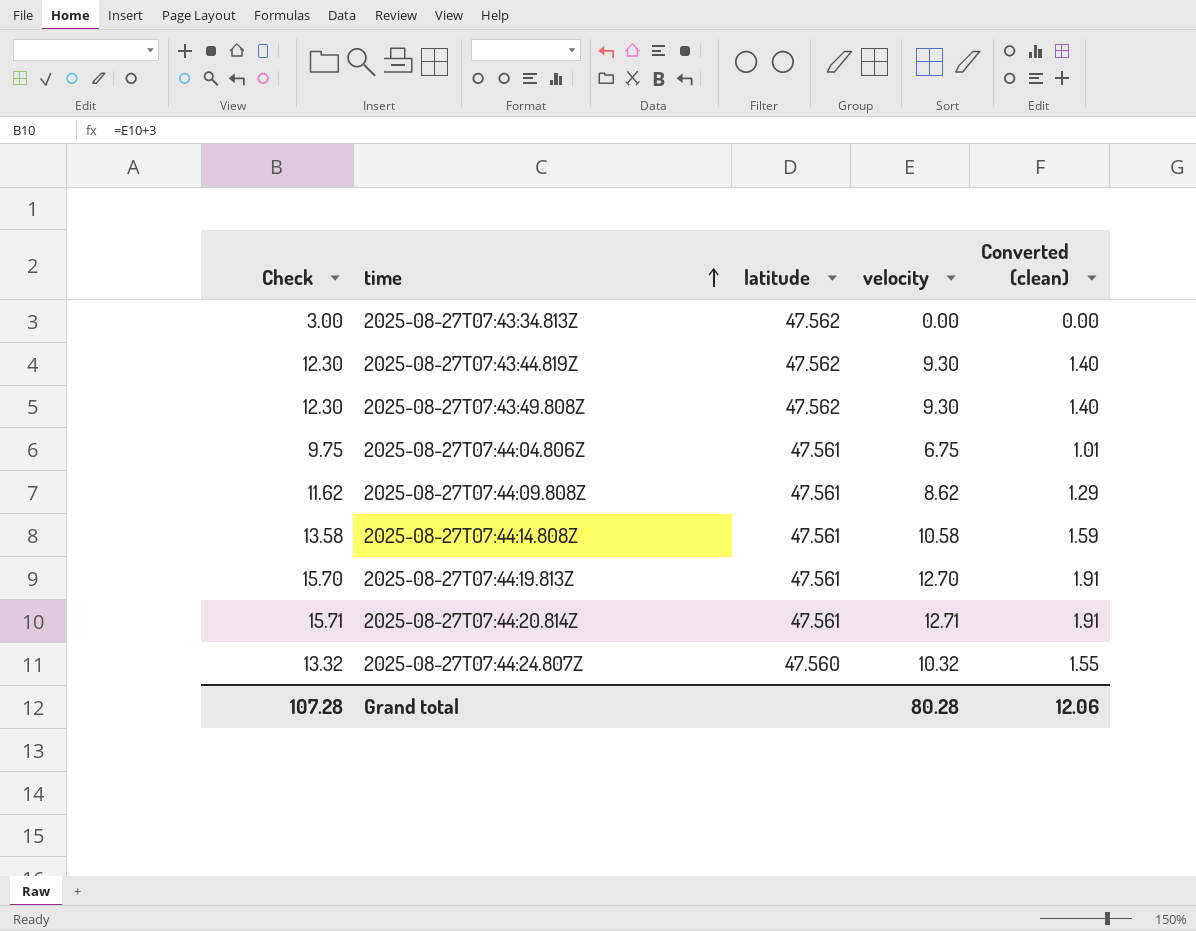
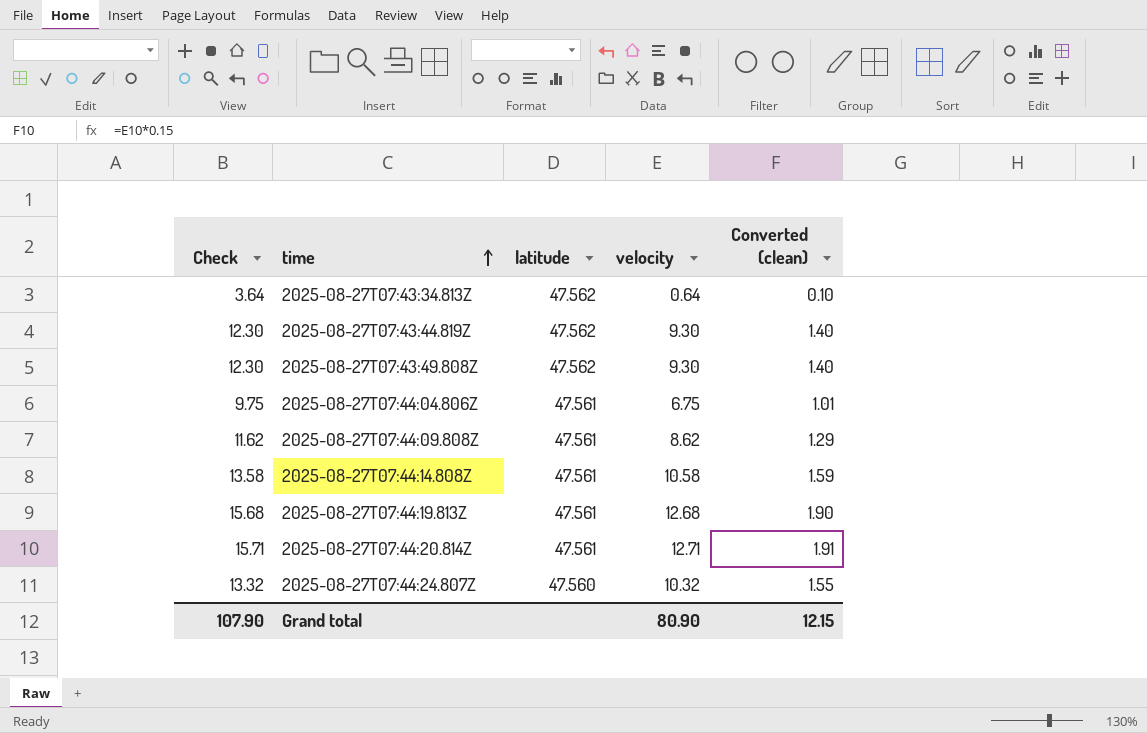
2025-08-27T07:43:34.813Z | Check: 3.00 -> 3.64
2025-08-27T07:43:34.813Z | velocity: 0.00 -> 0.64
2025-08-27T07:43:34.813Z | Converted (clean): 0.00 -> 0.10
2025-08-27T07:44:19.813Z | Check: 15.70 -> 15.68
2025-08-27T07:44:19.813Z | velocity: 12.70 -> 12.68
2025-08-27T07:44:19.813Z | Converted (clean): 1.91 -> 1.90
Grand total | Check: 107.28 -> 107.90
Grand total | velocity: 80.28 -> 80.90
Grand total | Converted (clean): 12.06 -> 12.15

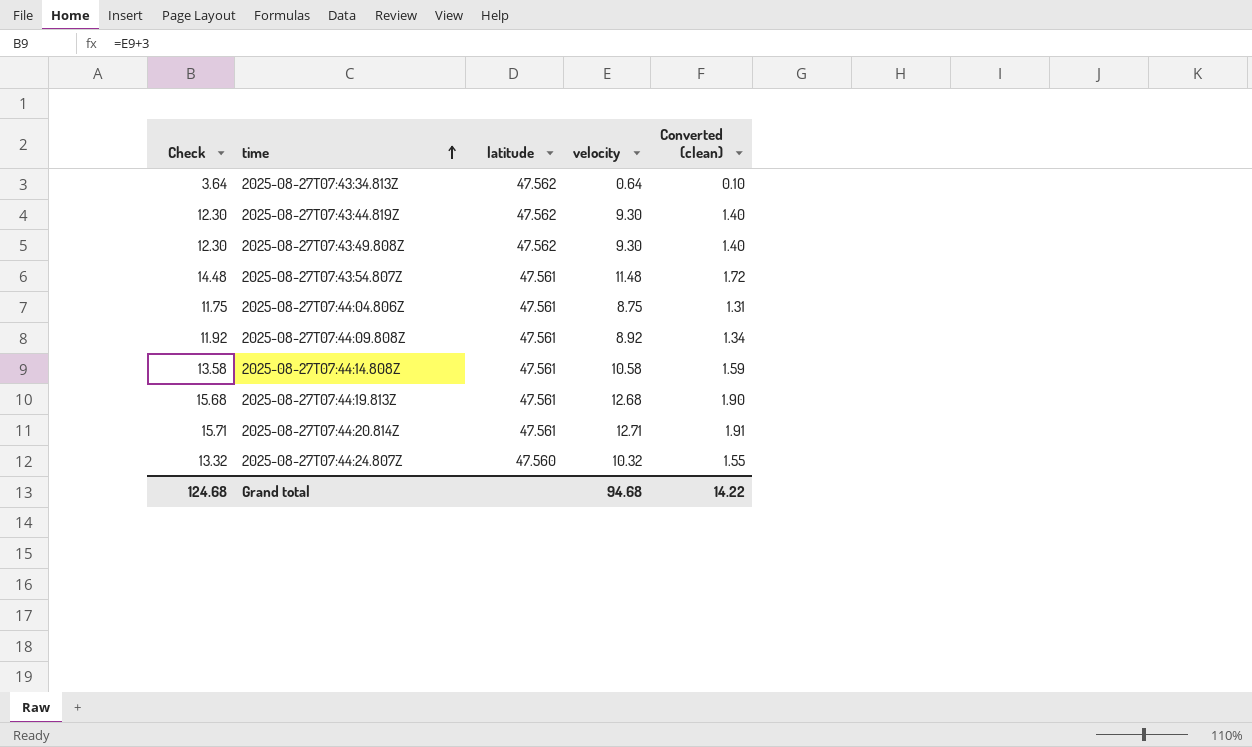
row 2025-08-27T07:43:54.807Z: none -> 14.48 | 47.561 | 11.48 | 1.72
2025-08-27T07:44:04.806Z | Check: 9.75 -> 11.75
2025-08-27T07:44:04.806Z | velocity: 6.75 -> 8.75
2025-08-27T07:44:04.806Z | Converted (clean): 1.01 -> 1.31
2025-08-27T07:44:09.808Z | Check: 11.62 -> 11.92
2025-08-27T07:44:09.808Z | velocity: 8.62 -> 8.92
2025-08-27T07:44:09.808Z | Converted (clean): 1.29 -> 1.34
Grand total | Check: 107.90 -> 124.68
Grand total | velocity: 80.90 -> 94.68
Grand total | Converted (clean): 12.15 -> 14.22

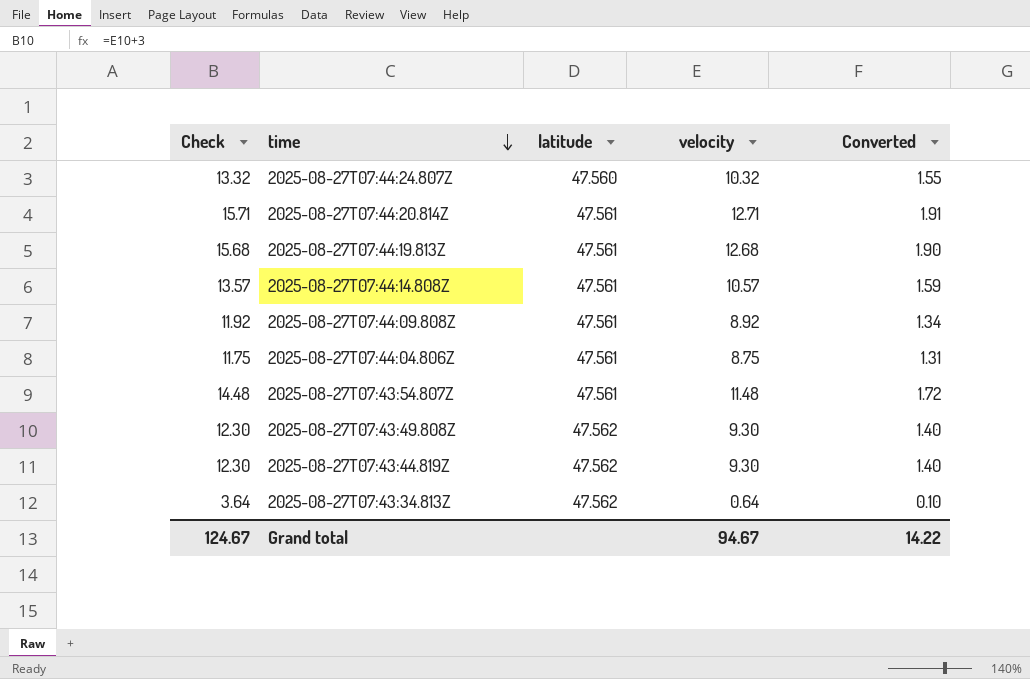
row order: time ascending -> time descending
column name: Converted (clean) -> Converted
2025-08-27T07:44:14.808Z | Check: 13.58 -> 13.57
2025-08-27T07:44:14.808Z | velocity: 10.58 -> 10.57
Grand total | Check: 124.68 -> 124.67
Grand total | velocity: 94.68 -> 94.67

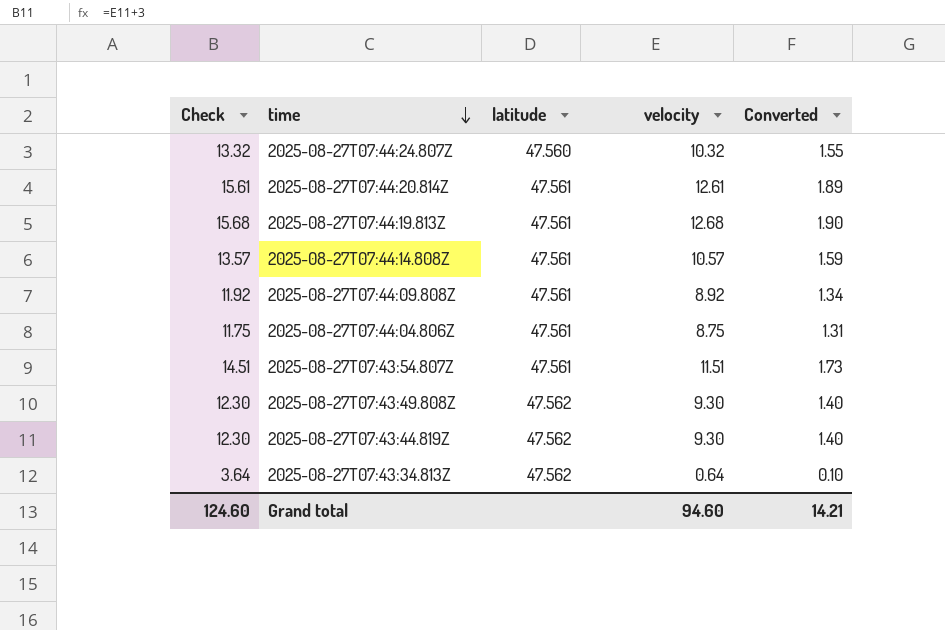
2025-08-27T07:44:20.814Z | Check: 15.71 -> 15.61
2025-08-27T07:44:20.814Z | velocity: 12.71 -> 12.61
2025-08-27T07:44:20.814Z | Converted: 1.91 -> 1.89
2025-08-27T07:43:54.807Z | Check: 14.48 -> 14.51
2025-08-27T07:43:54.807Z | velocity: 11.48 -> 11.51
2025-08-27T07:43:54.807Z | Converted: 1.72 -> 1.73
Grand total | Check: 124.67 -> 124.60
Grand total | velocity: 94.67 -> 94.60
Grand total | Converted: 14.22 -> 14.21

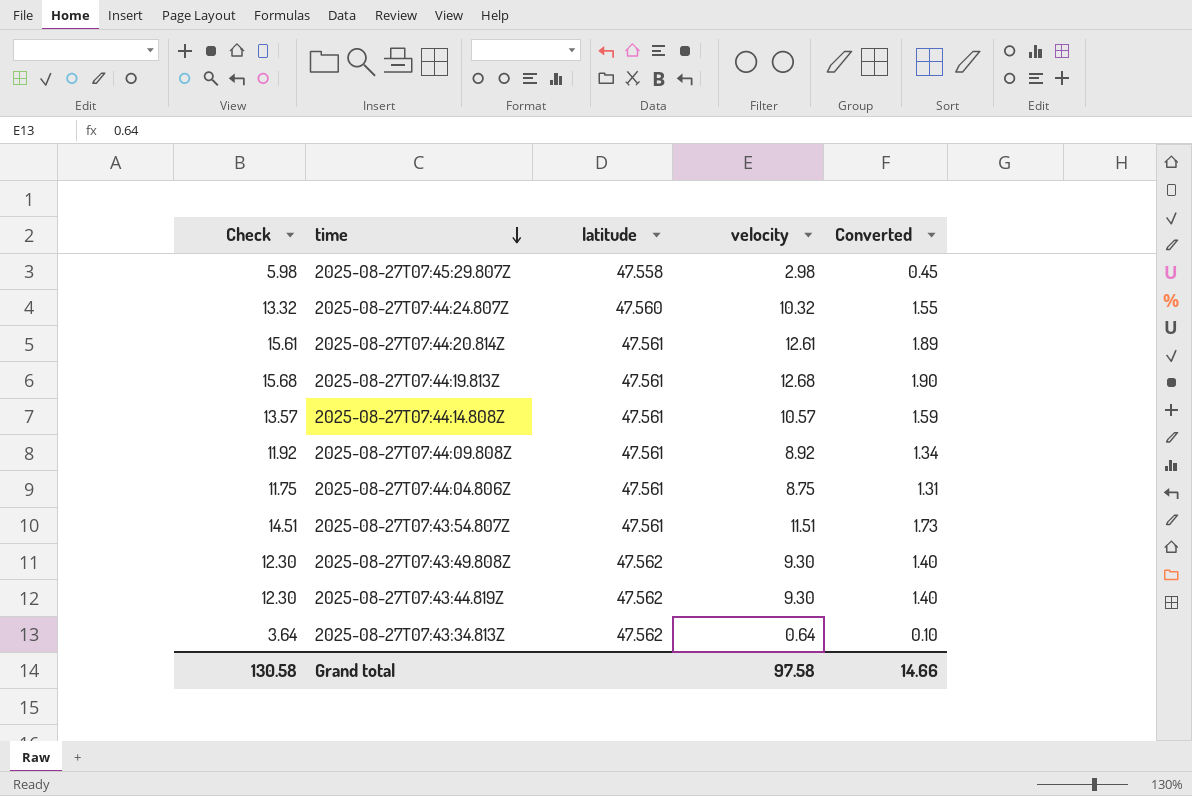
row 2025-08-27T07:45:29.807Z: none -> 5.98 | 47.558 | 2.98 | 0.45
Grand total | Check: 124.60 -> 130.58
Grand total | velocity: 94.60 -> 97.58
Grand total | Converted: 14.21 -> 14.66

